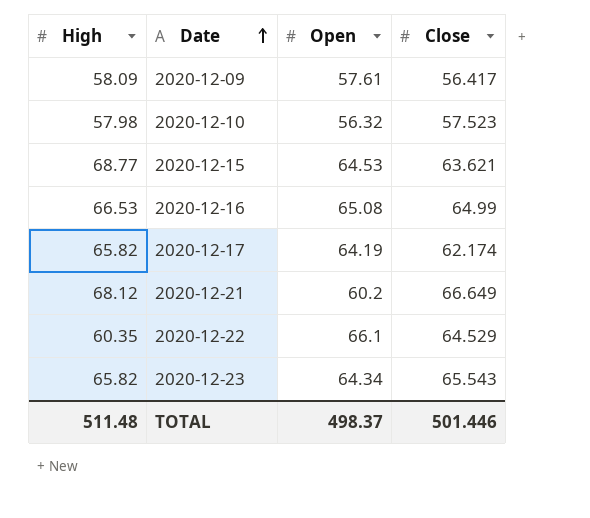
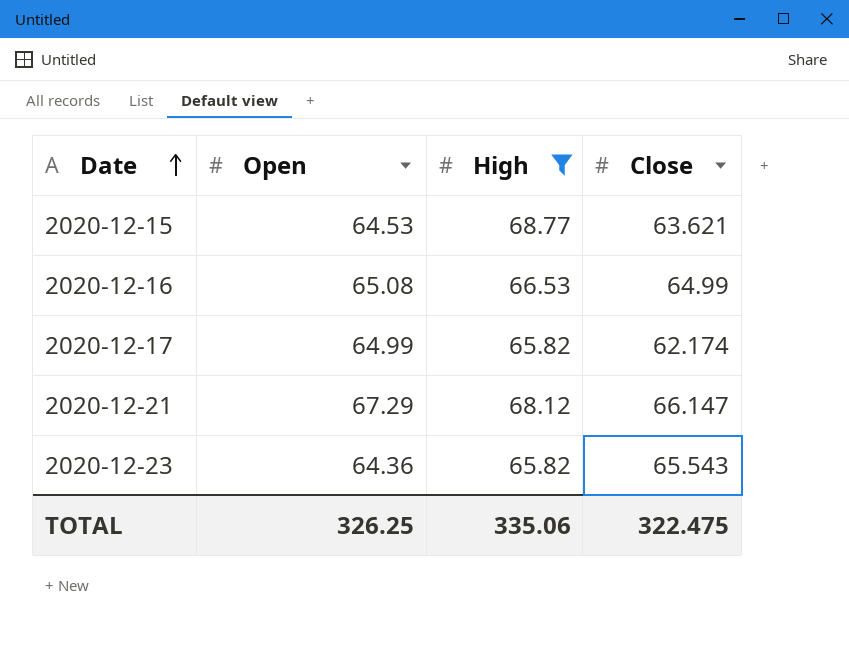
filter: none -> High >= 65.82
column High | position: 1 -> 3
2020-12-17 | Open: 64.19 -> 64.99
2020-12-21 | Open: 60.2 -> 67.29
2020-12-21 | Close: 66.649 -> 66.147
2020-12-23 | Open: 64.34 -> 64.36
TOTAL | Open: 498.37 -> 326.25
TOTAL | High: 511.48 -> 335.06
TOTAL | Close: 501.446 -> 322.475

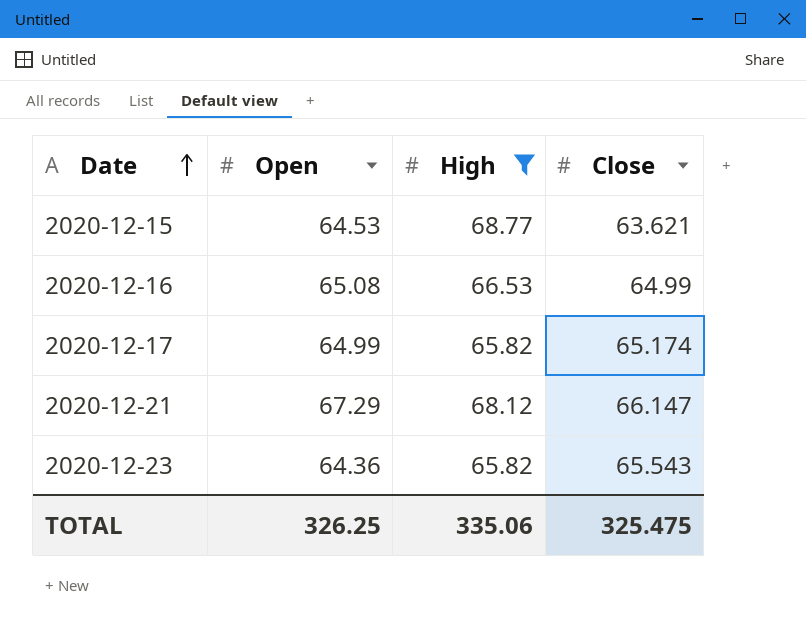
2020-12-17 | Close: 62.174 -> 65.174
TOTAL | Close: 322.475 -> 325.475

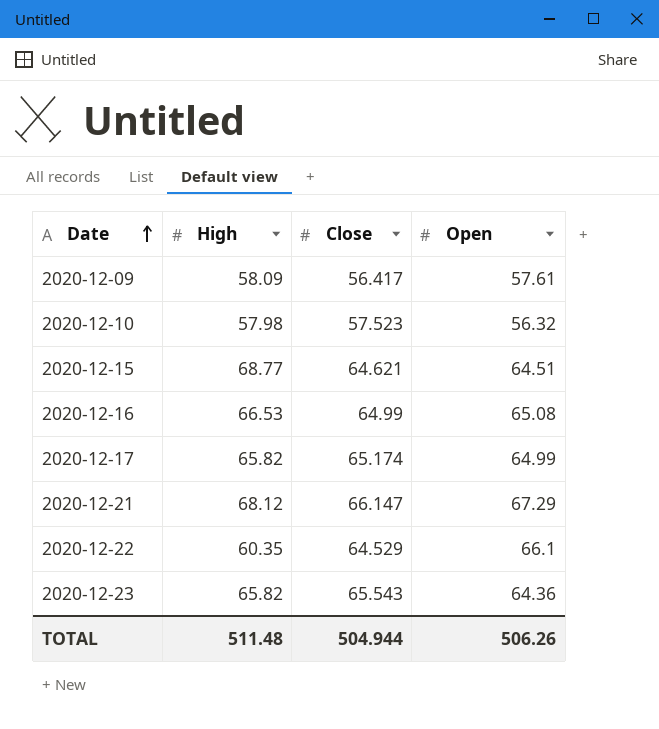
filter: High >= 65.82 -> none
column Open | position: 2 -> 4
2020-12-15 | Close: 63.621 -> 64.621
2020-12-15 | Open: 64.53 -> 64.51
TOTAL | High: 335.06 -> 511.48
TOTAL | Close: 325.475 -> 504.944
TOTAL | Open: 326.25 -> 506.26

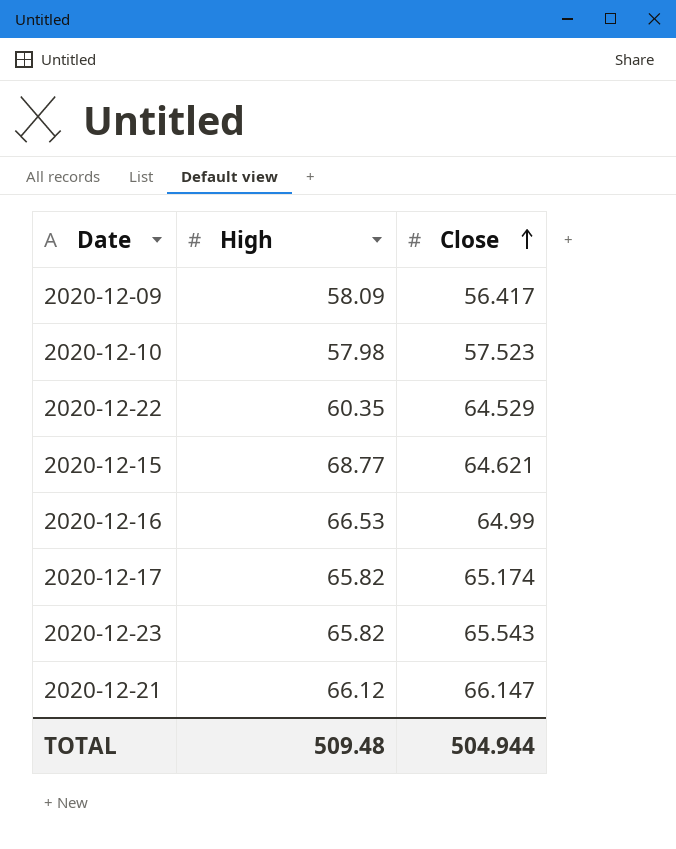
row order: Date ascending -> Close ascending
column Open | position: 4 -> none
2020-12-21 | High: 68.12 -> 66.12
TOTAL | High: 511.48 -> 509.48

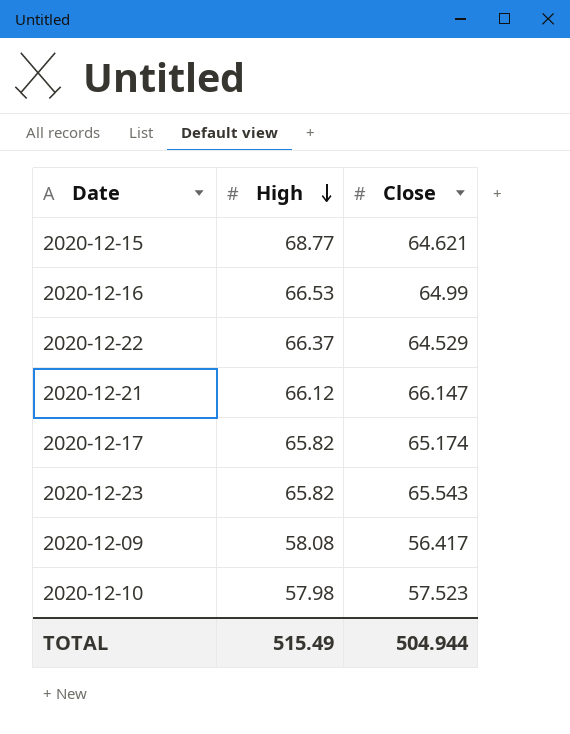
row order: Close ascending -> High descending
2020-12-22 | High: 60.35 -> 66.37
2020-12-09 | High: 58.09 -> 58.08
TOTAL | High: 509.48 -> 515.49

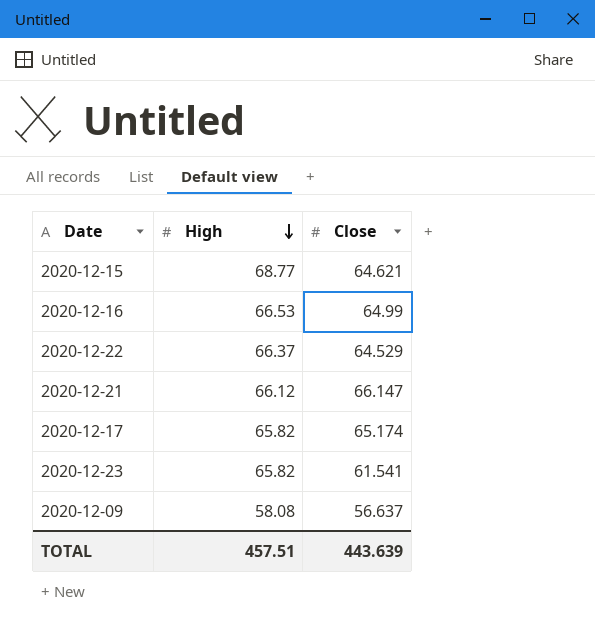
row 2020-12-10: 57.98 | 57.523 -> none
2020-12-23 | Close: 65.543 -> 61.541
2020-12-09 | Close: 56.417 -> 56.637
TOTAL | High: 515.49 -> 457.51
TOTAL | Close: 504.944 -> 443.639

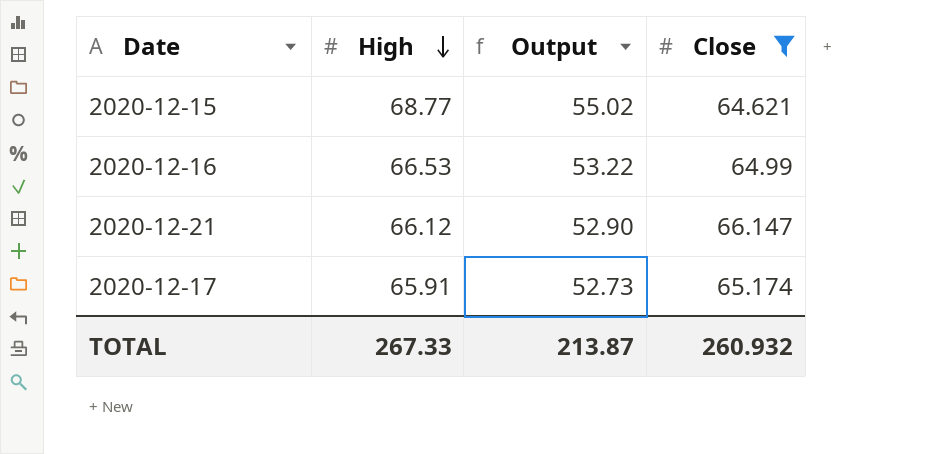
filter: none -> Close >= 64.621
column Output | formula: none -> [High] * 0.8
2020-12-17 | High: 65.82 -> 65.91
TOTAL | High: 457.51 -> 267.33
TOTAL | Close: 443.639 -> 260.932

